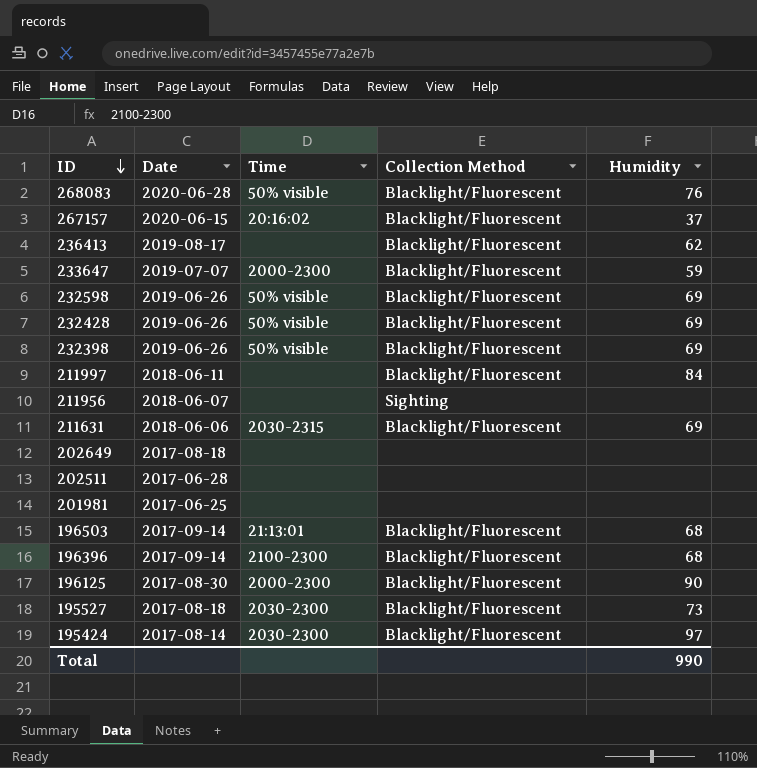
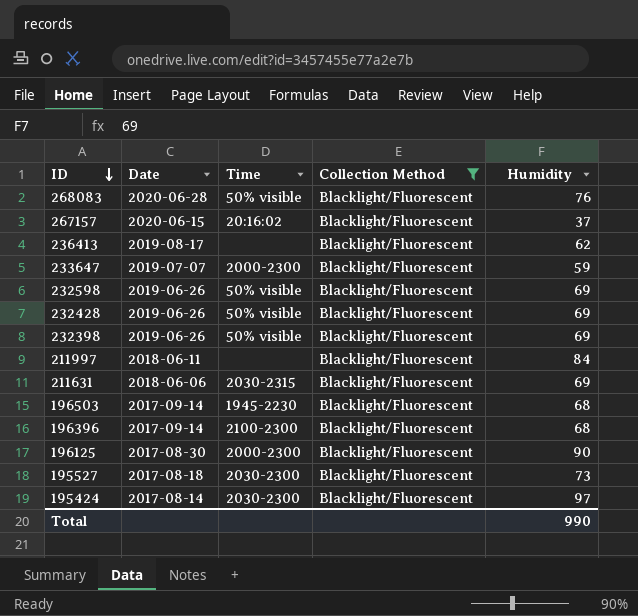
filter: none -> Collection Method = Blacklight/Fluorescent
196503 | Time: 21:13:01 -> 1945-2230

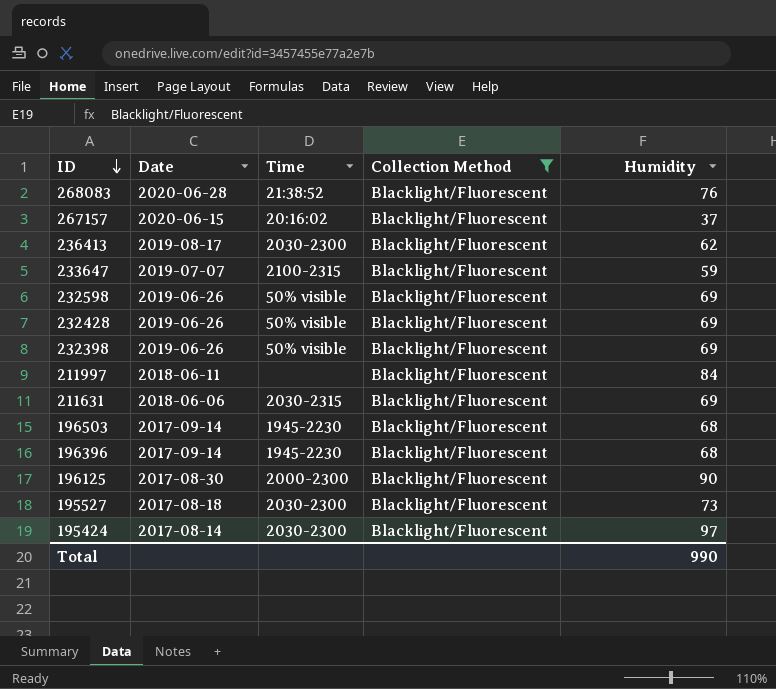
268083 | Time: 50% visible -> 21:38:52
236413 | Time: none -> 2030-2300
233647 | Time: 2000-2300 -> 2100-2315
196396 | Time: 2100-2300 -> 1945-2230

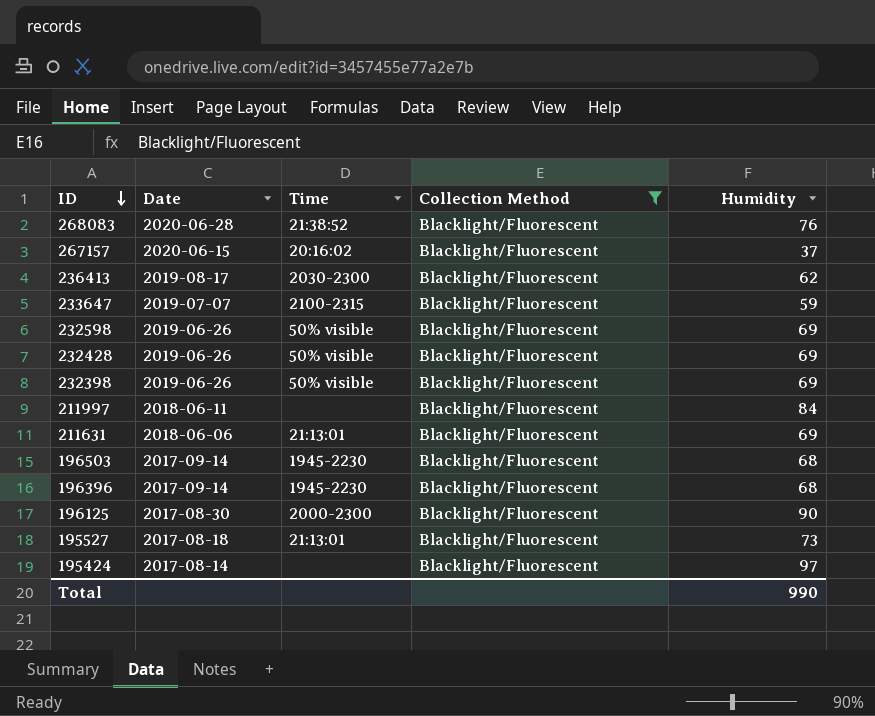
211631 | Time: 2030-2315 -> 21:13:01
195527 | Time: 2030-2300 -> 21:13:01
195424 | Time: 2030-2300 -> none

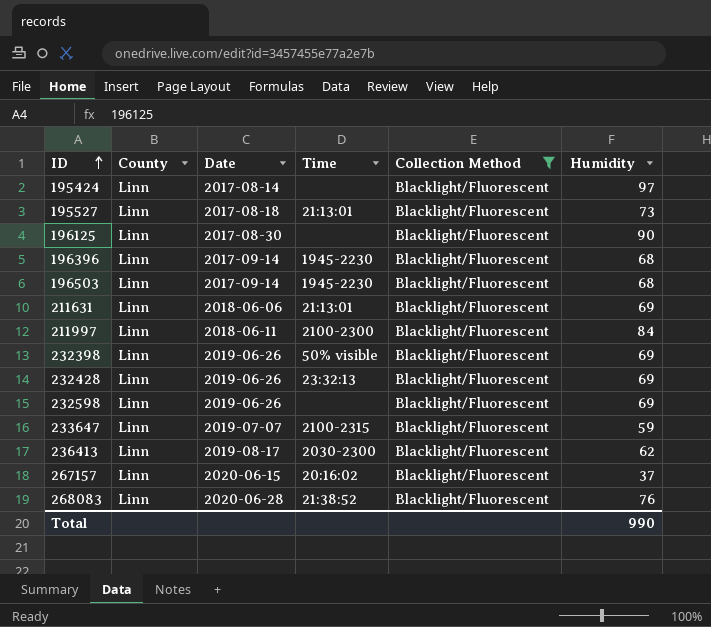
row order: ID descending -> ID ascending
column County | position: none -> 2
196125 | Time: 2000-2300 -> none
211997 | Time: none -> 2100-2300
232428 | Time: 50% visible -> 23:32:13
232598 | Time: 50% visible -> none

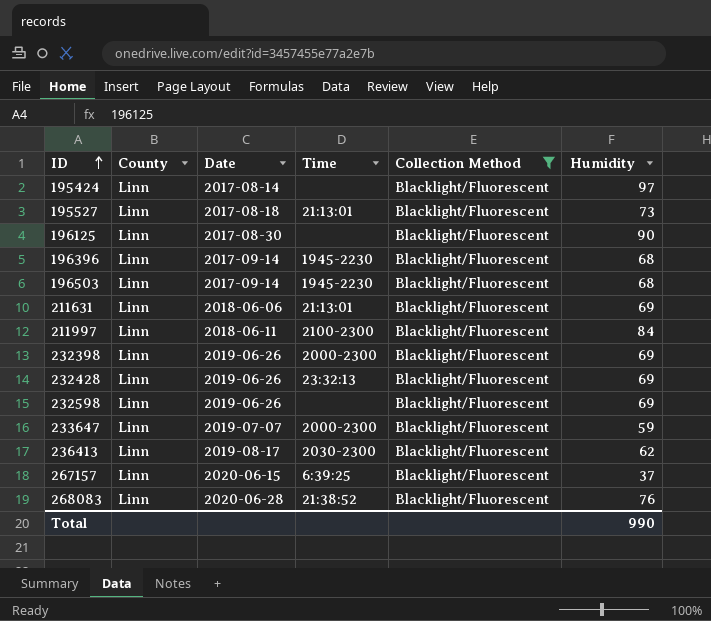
232398 | Time: 50% visible -> 2000-2300
233647 | Time: 2100-2315 -> 2000-2300
267157 | Time: 20:16:02 -> 6:39:25

